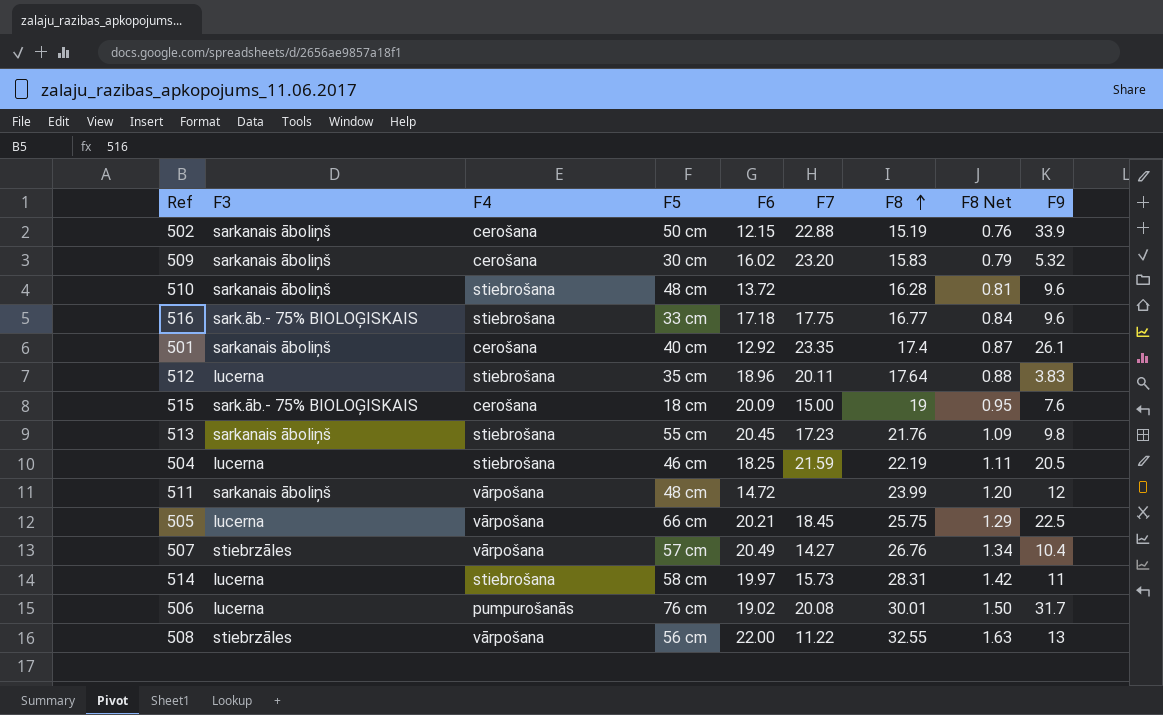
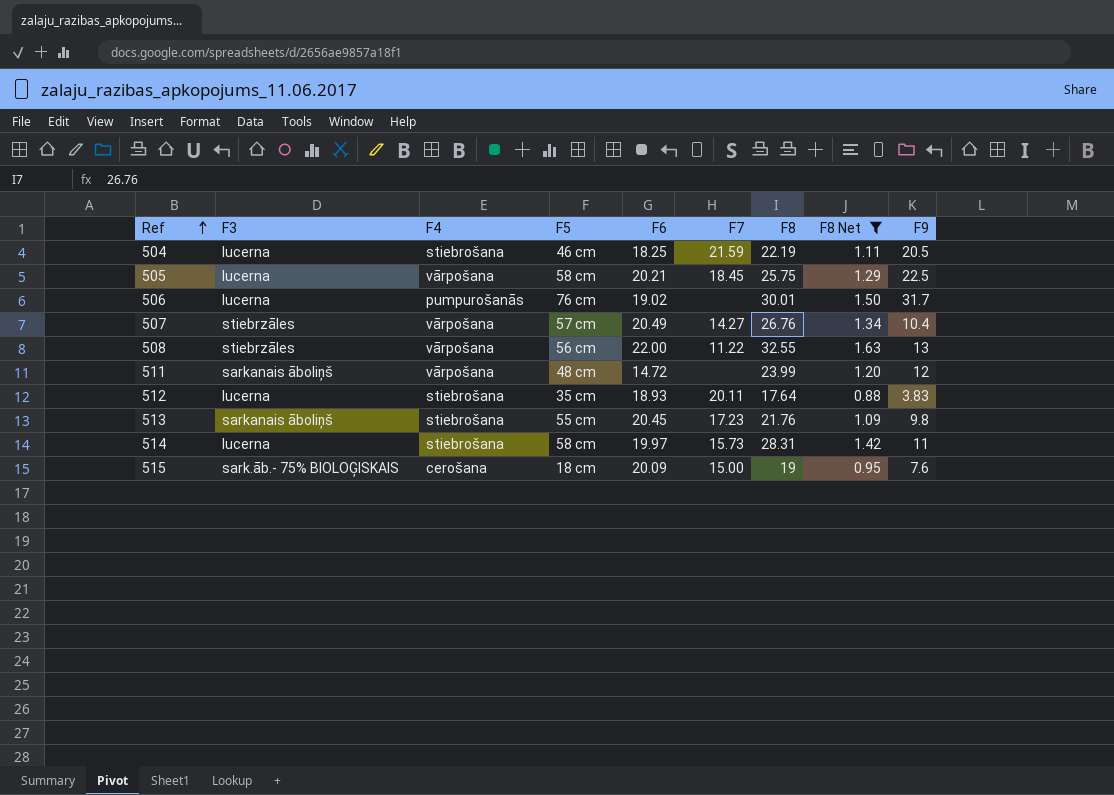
filter: none -> F8 Net >= 0.88
row order: F8 ascending -> Ref ascending
505 | F5: 66 cm -> 58 cm
506 | F7: 20.08 -> none
512 | F6: 18.96 -> 18.93

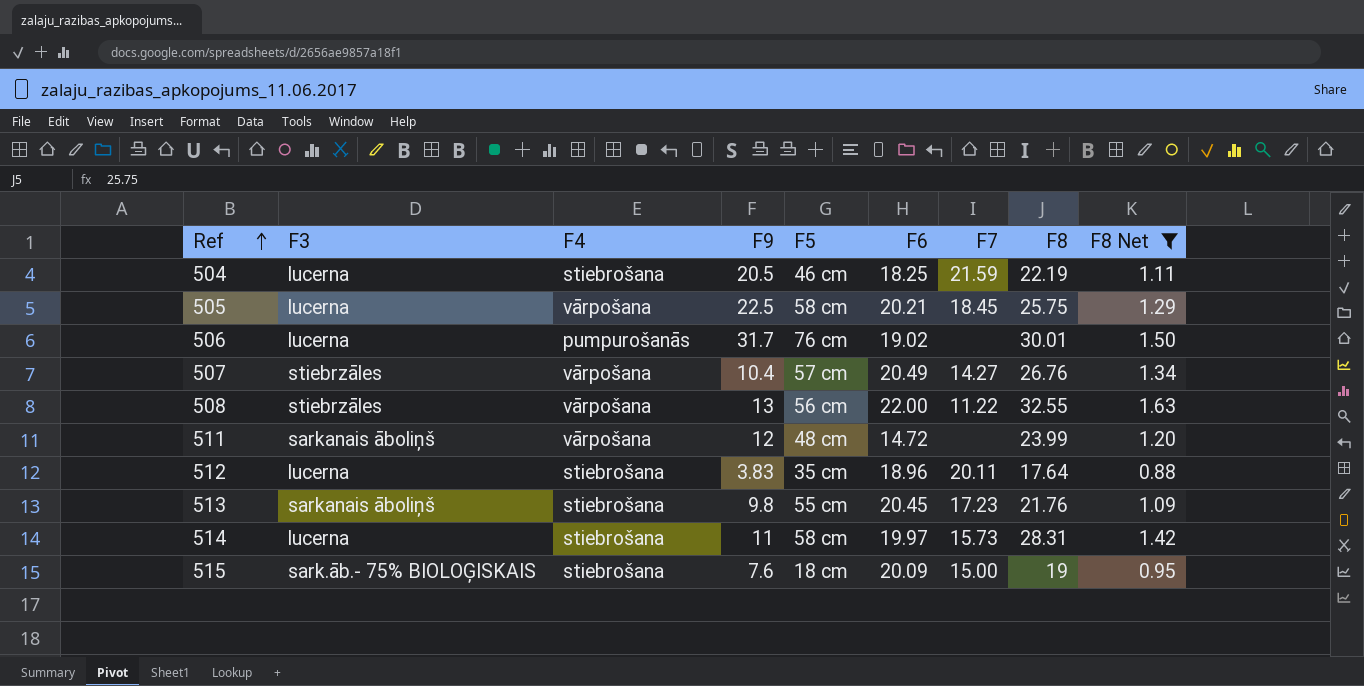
column F9 | position: 9 -> 4
512 | F6: 18.93 -> 18.96
515 | F4: cerošana -> stiebrošana

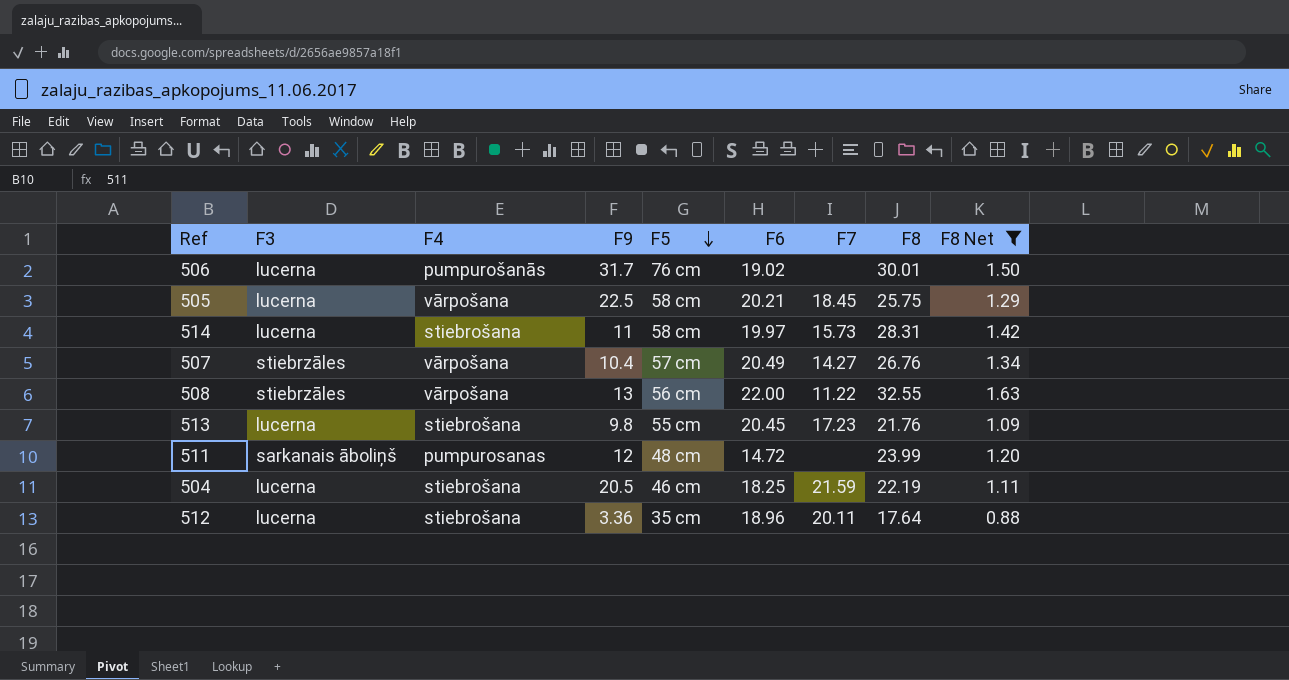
row order: Ref ascending -> F5 descending
row 515: sark.āb.- 75% BIOLOĢISKAIS | stiebrošana | 7.6 | 18 cm | 20.09 | 15.00 | 19 | 0.95 -> none
513 | F3: sarkanais āboliņš -> lucerna
511 | F4: vārpošana -> pumpurosanas
512 | F9: 3.83 -> 3.36

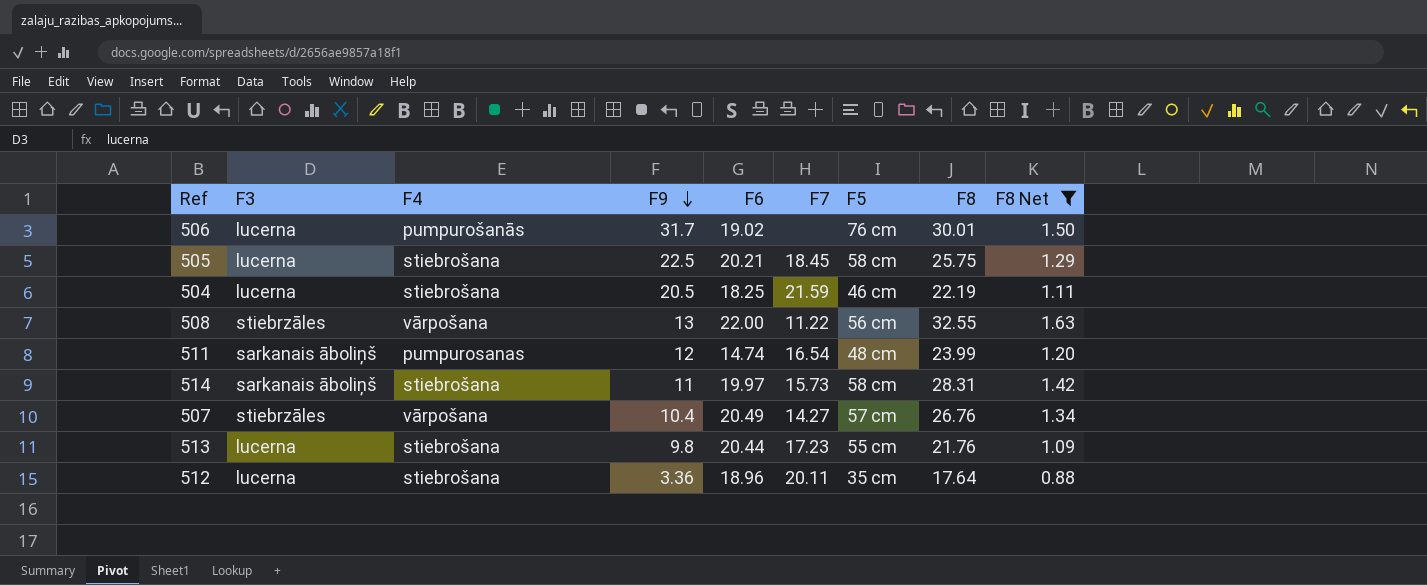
row order: F5 descending -> F9 descending
column F5 | position: 5 -> 7
505 | F4: vārpošana -> stiebrošana
511 | F6: 14.72 -> 14.74
511 | F7: none -> 16.54
514 | F3: lucerna -> sarkanais āboliņš
513 | F6: 20.45 -> 20.44

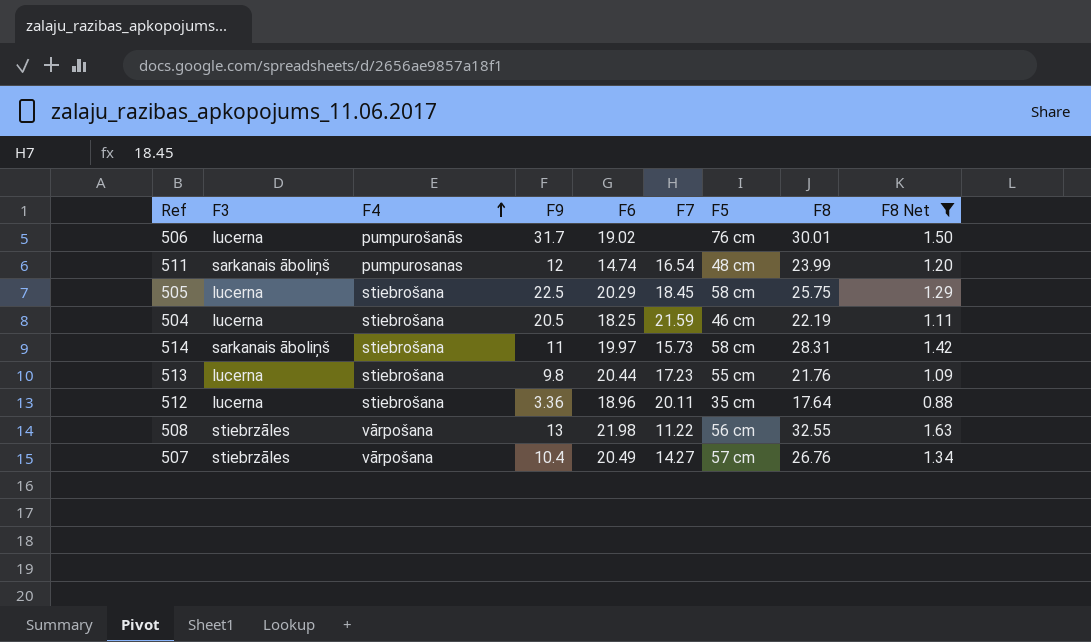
row order: F9 descending -> F4 ascending
505 | F6: 20.21 -> 20.29
508 | F6: 22.00 -> 21.98

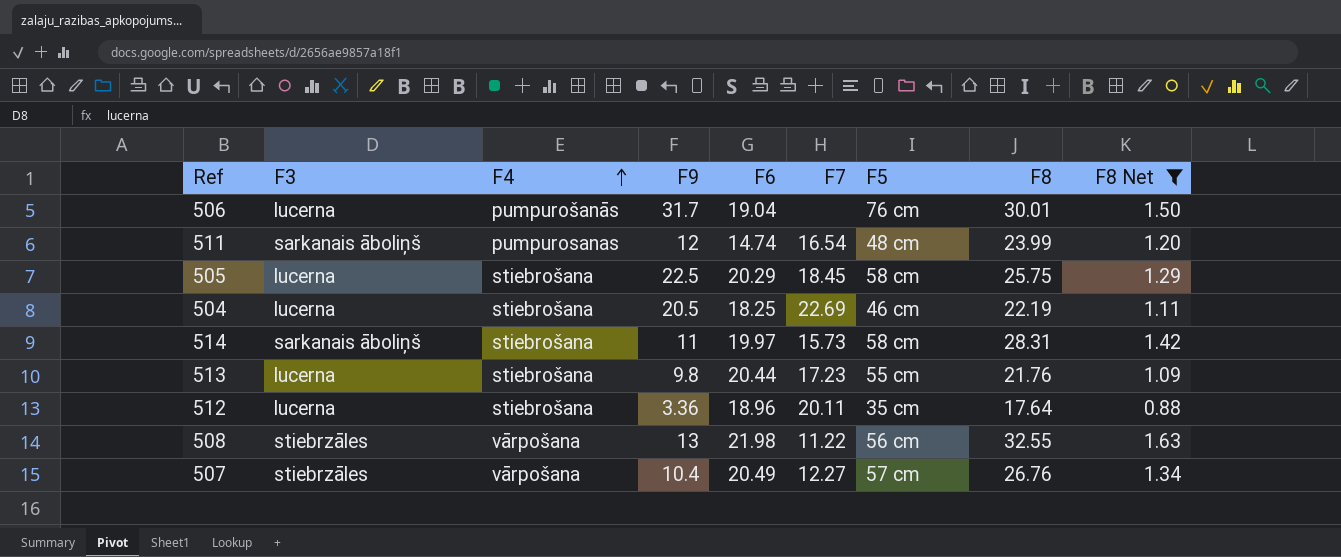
506 | F6: 19.02 -> 19.04
504 | F7: 21.59 -> 22.69
507 | F7: 14.27 -> 12.27

